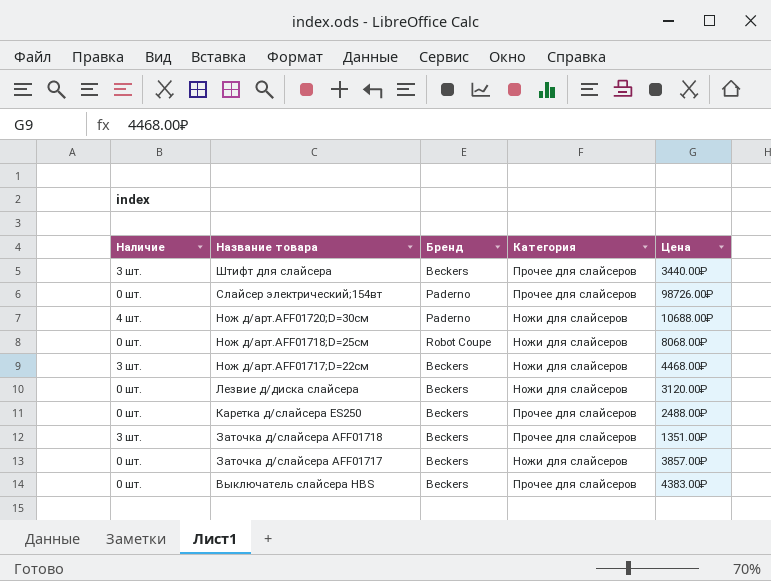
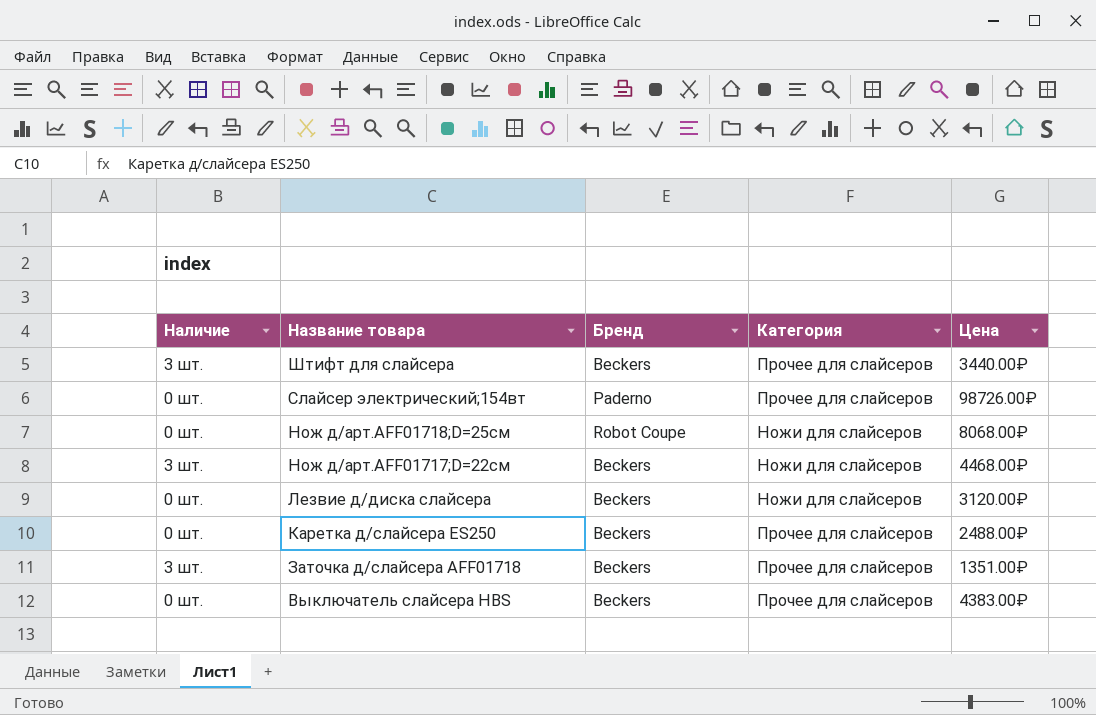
row Нож д/арт.AFF01720;D=30см: 4 шт. | Paderno | Ножи для слайсеров | 10688.00₽ -> none
row Заточка д/слайсера AFF01717: 0 шт. | Beckers | Ножи для слайсеров | 3857.00₽ -> none

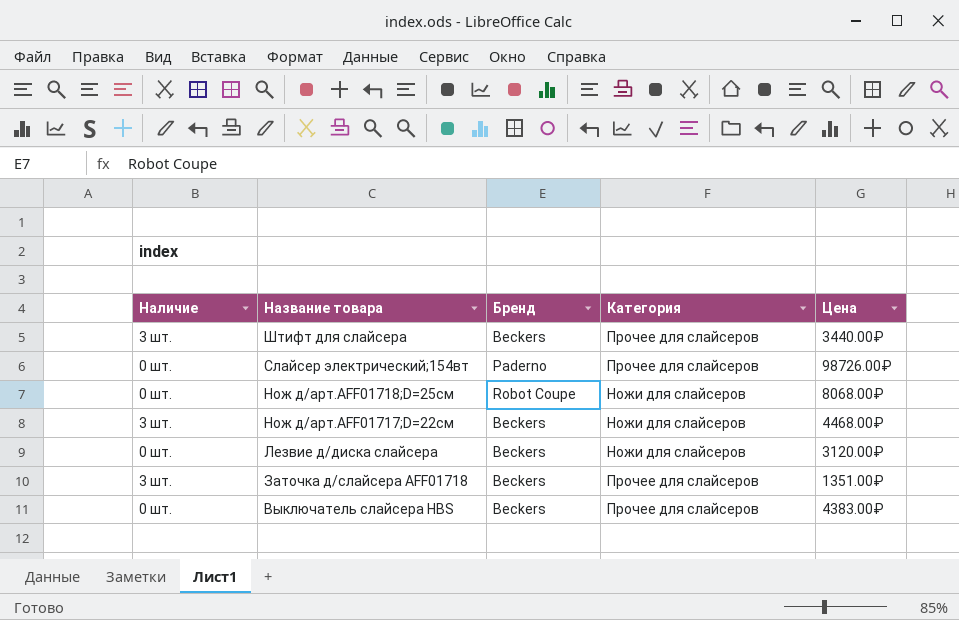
row Каретка д/слайсера ES250: 0 шт. | Beckers | Прочее для слайсеров | 2488.00₽ -> none

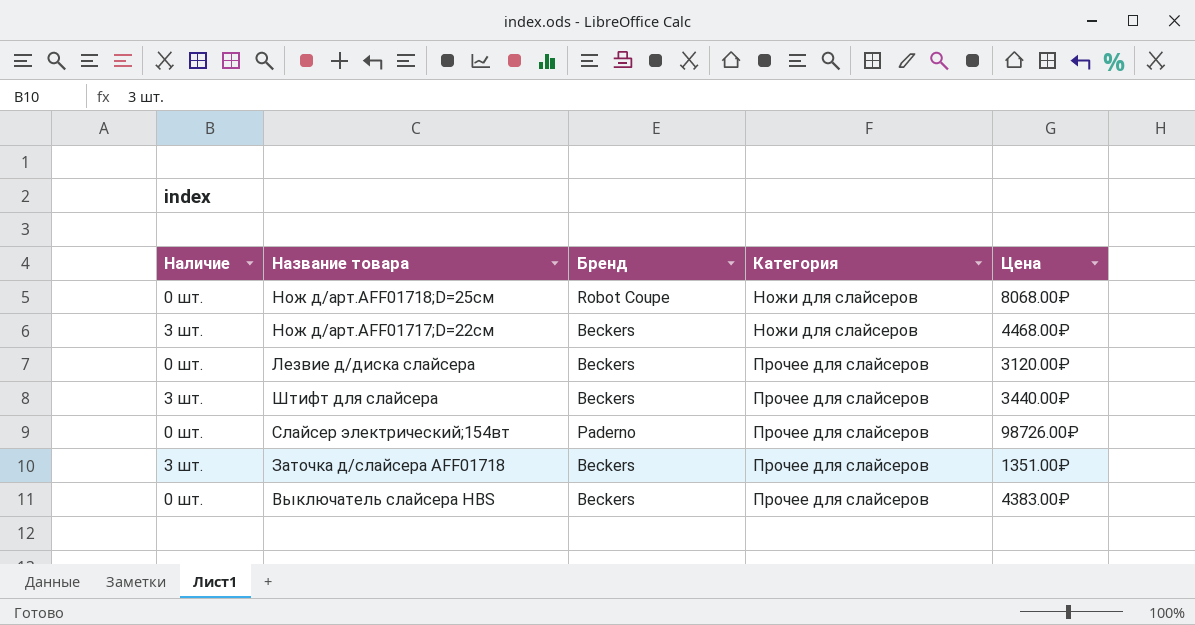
row order: Название товара descending -> Категория ascending
Лезвие д/диска слайсера | Категория: Ножи для слайсеров -> Прочее для слайсеров

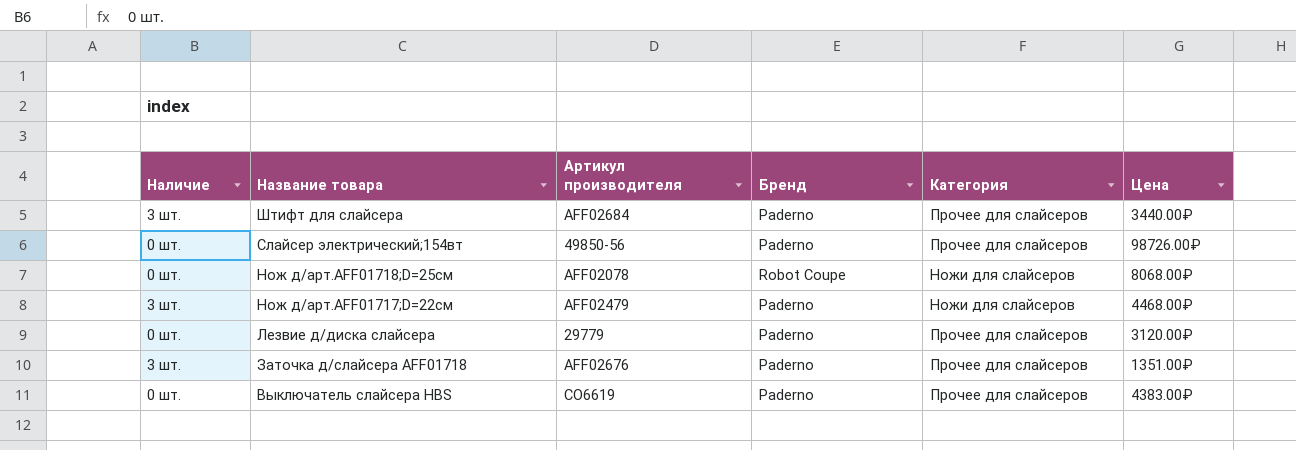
row order: Категория ascending -> Название товара descending
column Артикул производителя | position: none -> 3
Штифт для слайсера | Бренд: Beckers -> Paderno
Нож д/арт.AFF01717;D=22см | Бренд: Beckers -> Paderno
Лезвие д/диска слайсера | Бренд: Beckers -> Paderno
Заточка д/слайсера AFF01718 | Бренд: Beckers -> Paderno
Выключатель слайсера HBS | Бренд: Beckers -> Paderno

